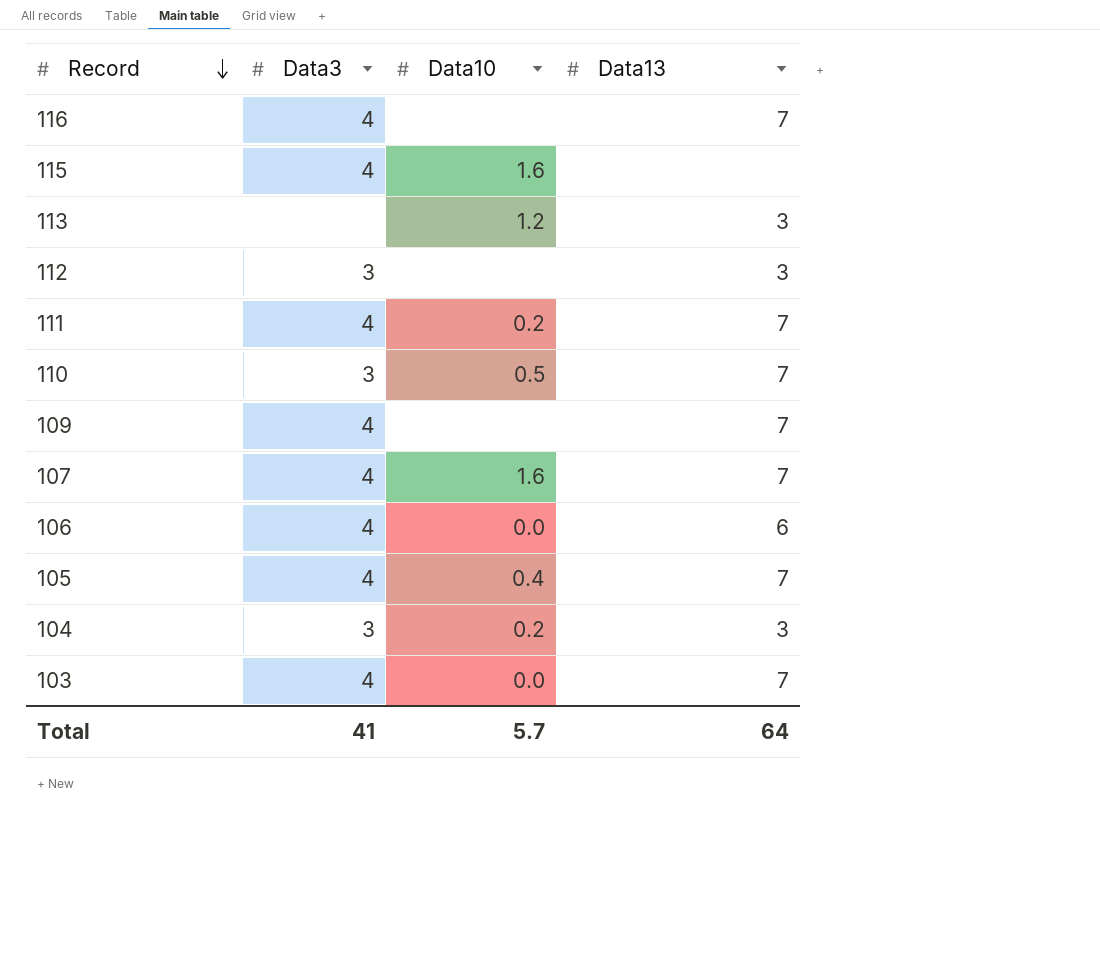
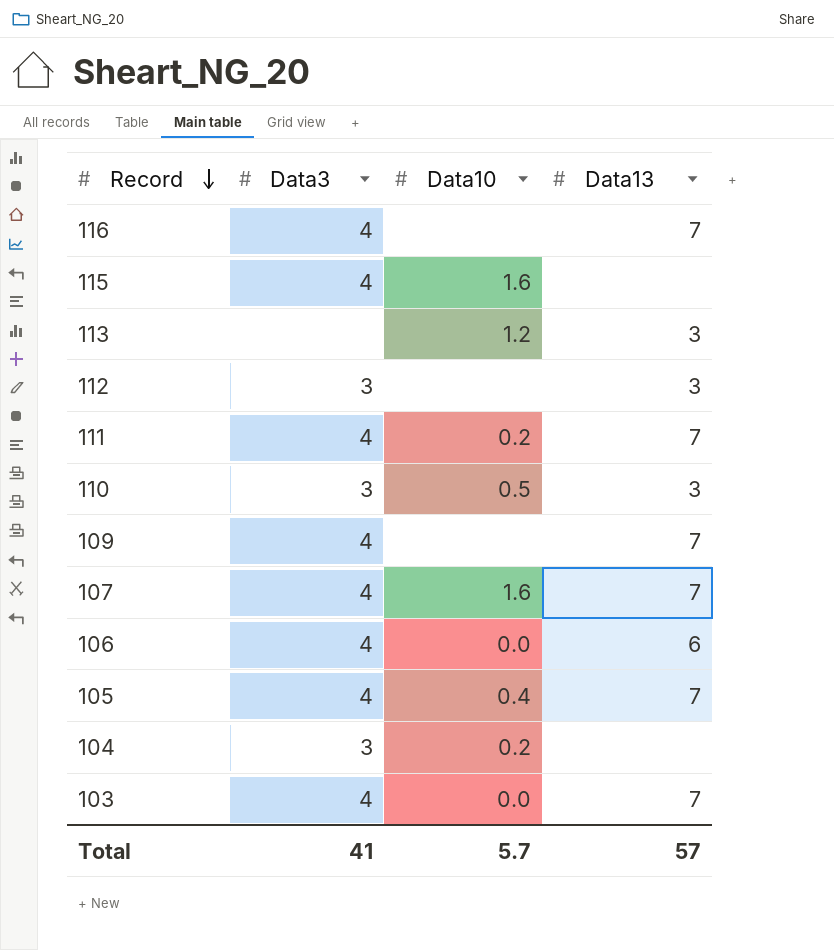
110 | Data13: 7 -> 3
104 | Data13: 3 -> none
Total | Data13: 64 -> 57

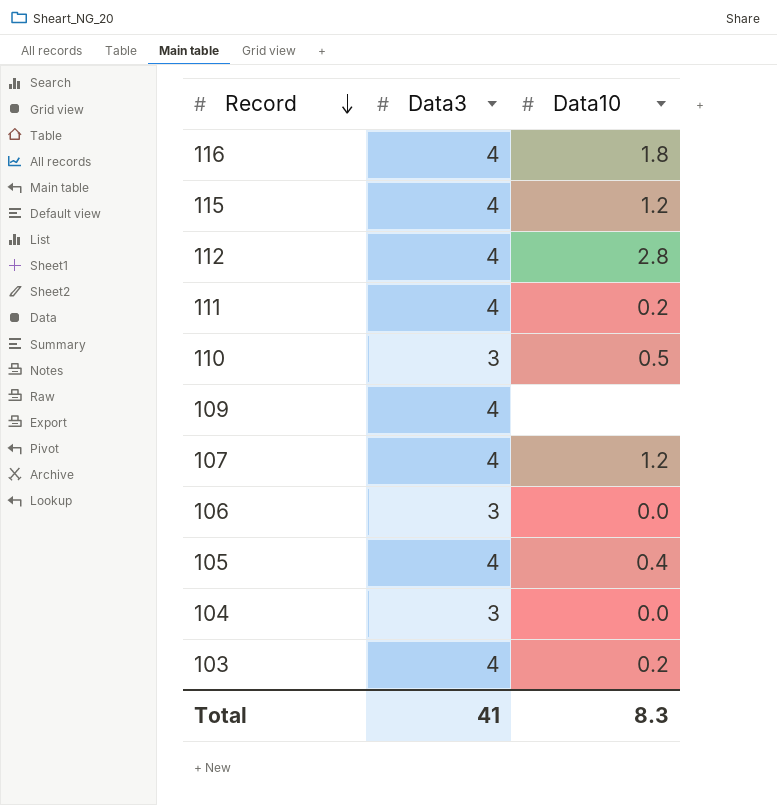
column Data13 | position: 4 -> none
row 113: none | 1.2 | 3 -> none
116 | Data10: none -> 1.8
115 | Data10: 1.6 -> 1.2
112 | Data3: 3 -> 4
112 | Data10: none -> 2.8
107 | Data10: 1.6 -> 1.2
106 | Data3: 4 -> 3
104 | Data10: 0.2 -> 0.0
103 | Data10: 0.0 -> 0.2
Total | Data10: 5.7 -> 8.3

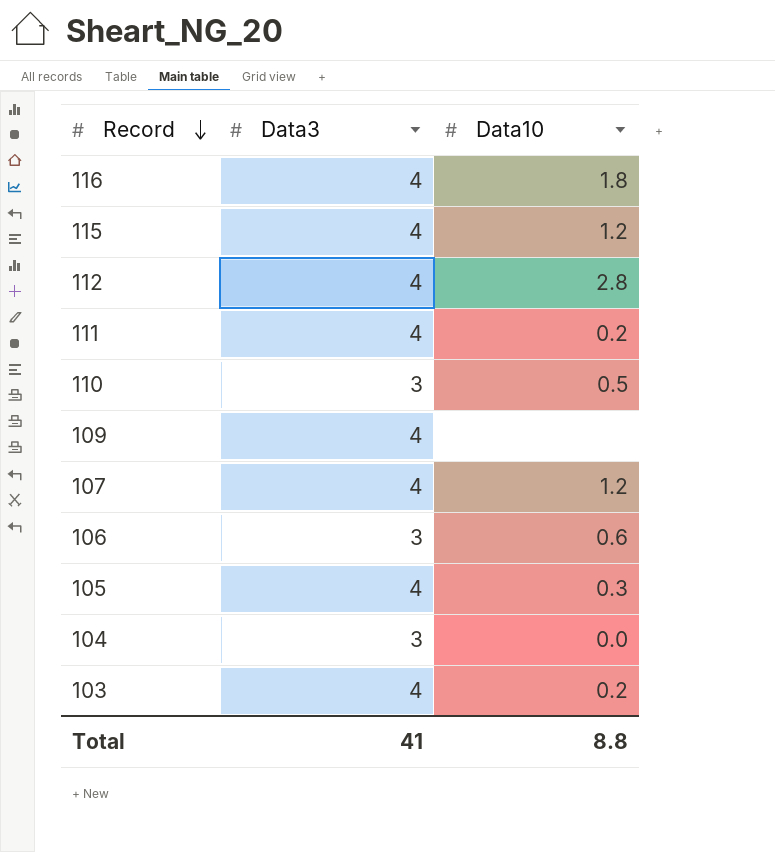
106 | Data10: 0.0 -> 0.6
105 | Data10: 0.4 -> 0.3
Total | Data10: 8.3 -> 8.8

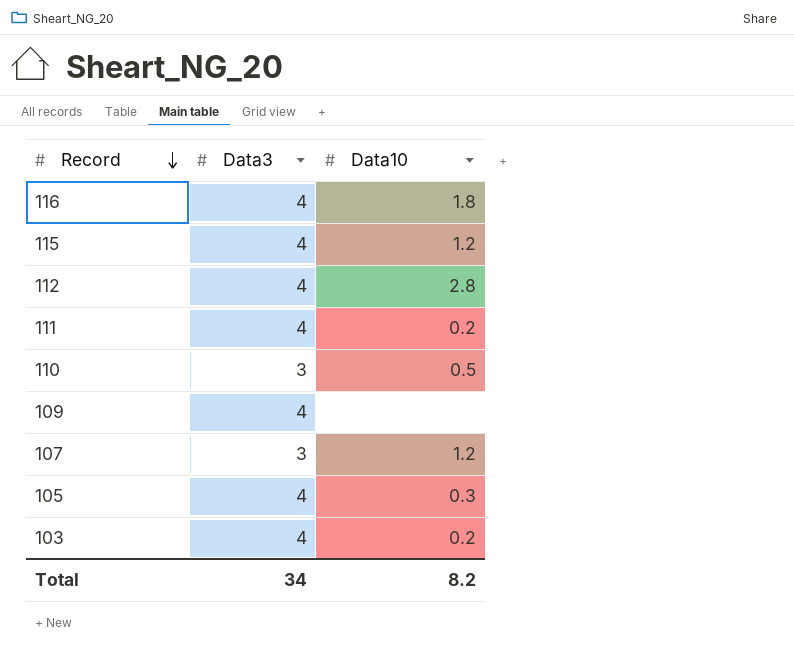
row 106: 3 | 0.6 -> none
row 104: 3 | 0.0 -> none
107 | Data3: 4 -> 3
Total | Data3: 41 -> 34
Total | Data10: 8.8 -> 8.2

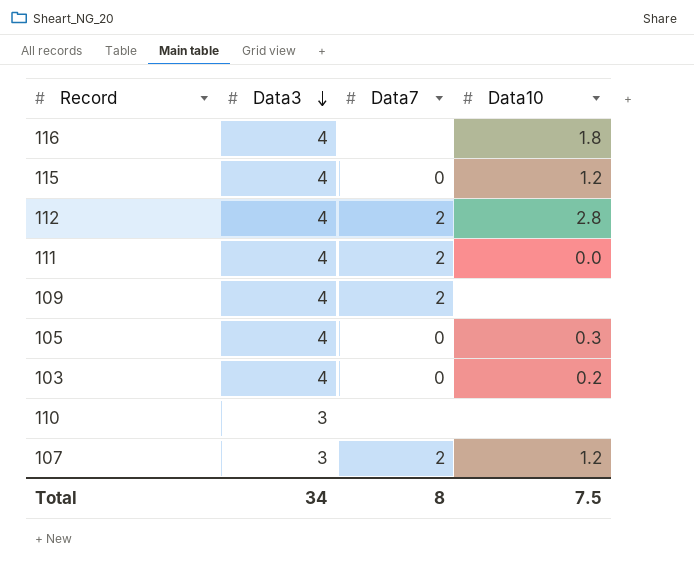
row order: Record descending -> Data3 descending
column Data7 | position: none -> 3
111 | Data10: 0.2 -> 0.0
110 | Data10: 0.5 -> none
Total | Data10: 8.2 -> 7.5

